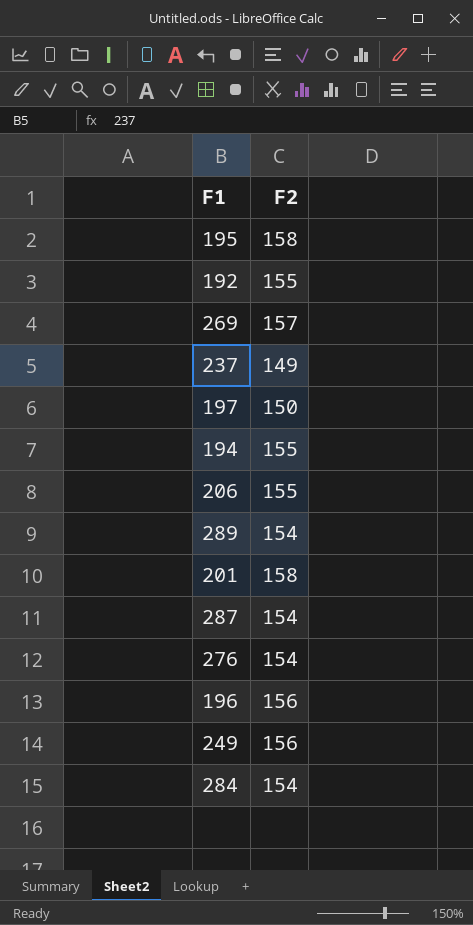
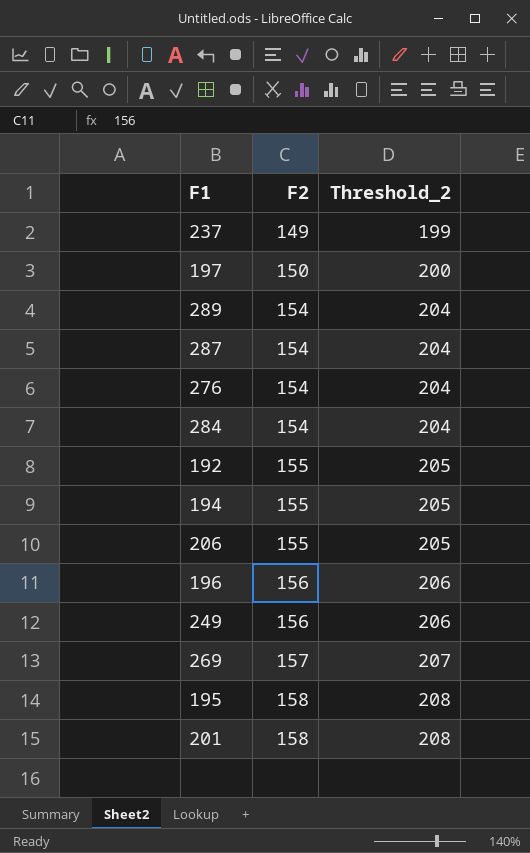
row order: none -> F2 ascending
column Threshold_2 | formula: none -> [F2] + 50

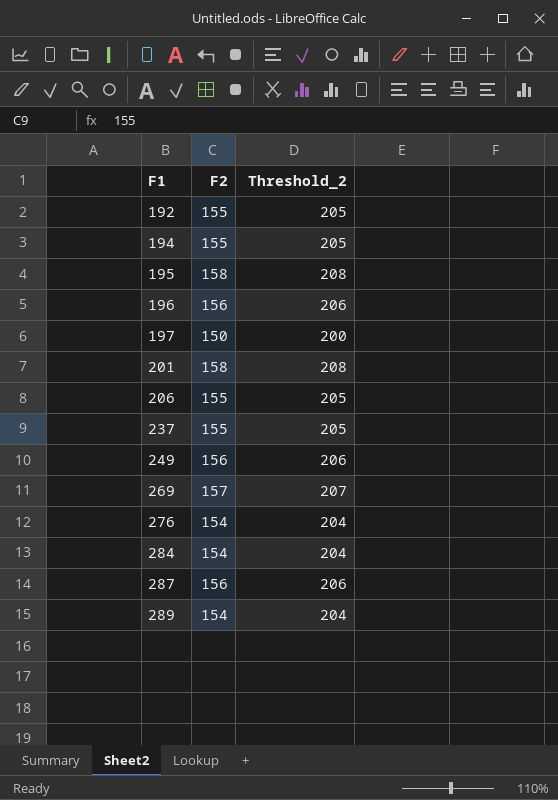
row order: F2 ascending -> F1 ascending
237 | F2: 149 -> 155
237 | Threshold_2: 199 -> 205
287 | F2: 154 -> 156
287 | Threshold_2: 204 -> 206

